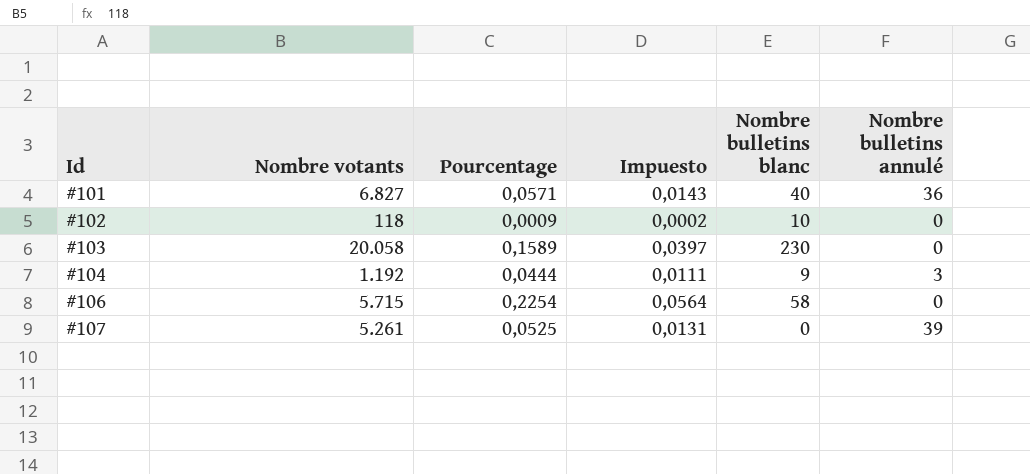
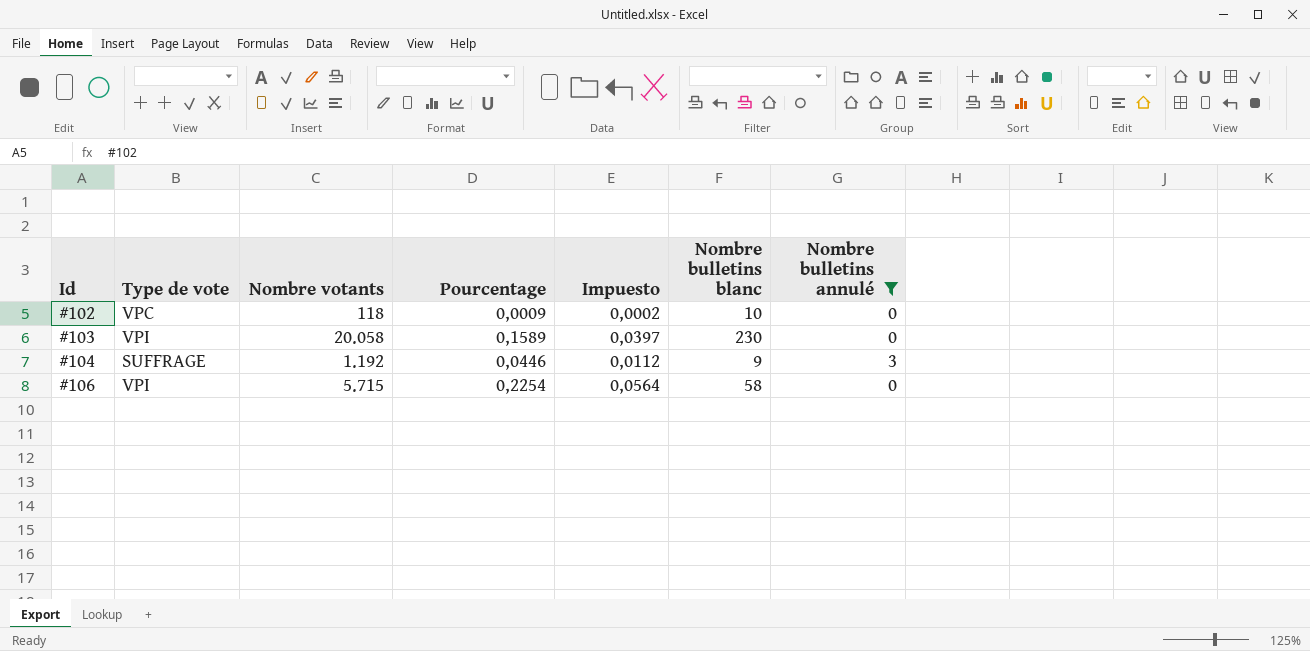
filter: none -> Nombre bulletins annulé <= 3
column Type de vote | position: none -> 2
#104 | Pourcentage: 0,0444 -> 0,0446
#104 | Impuesto: 0,0111 -> 0,0112

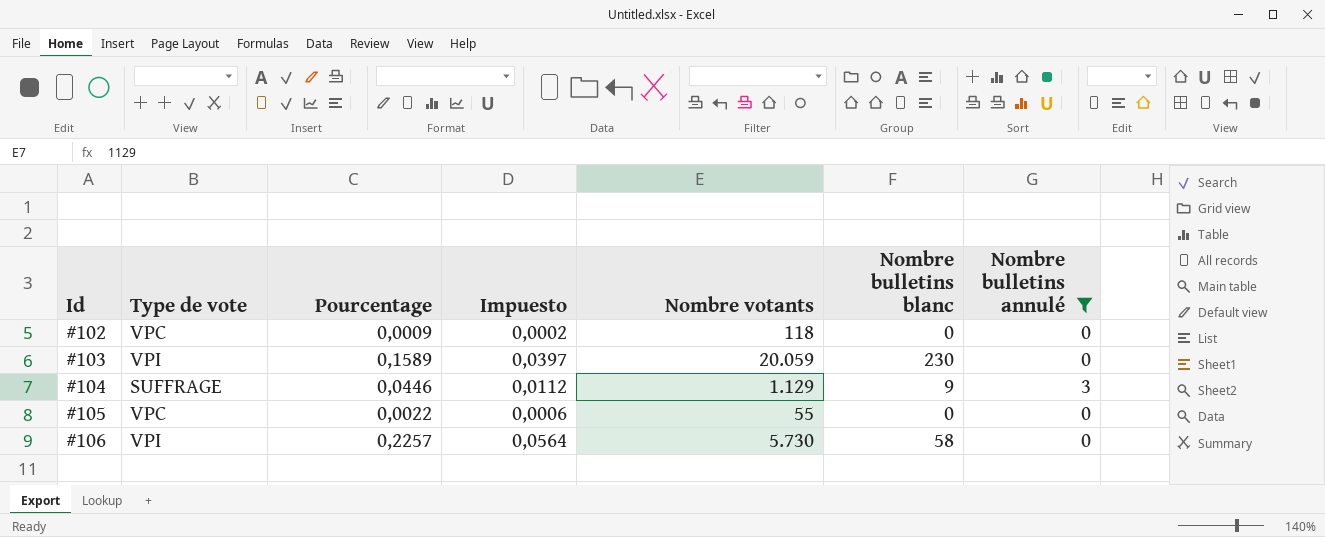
column Nombre votants | position: 3 -> 5
#102 | Nombre bulletins blanc: 10 -> 0
#103 | Nombre votants: 20.058 -> 20.059
#104 | Nombre votants: 1.192 -> 1.129
row #105: none -> VPC | 0,0022 | 0,0006 | 55 | 0 | 0
#106 | Pourcentage: 0,2254 -> 0,2257
#106 | Nombre votants: 5.715 -> 5.730

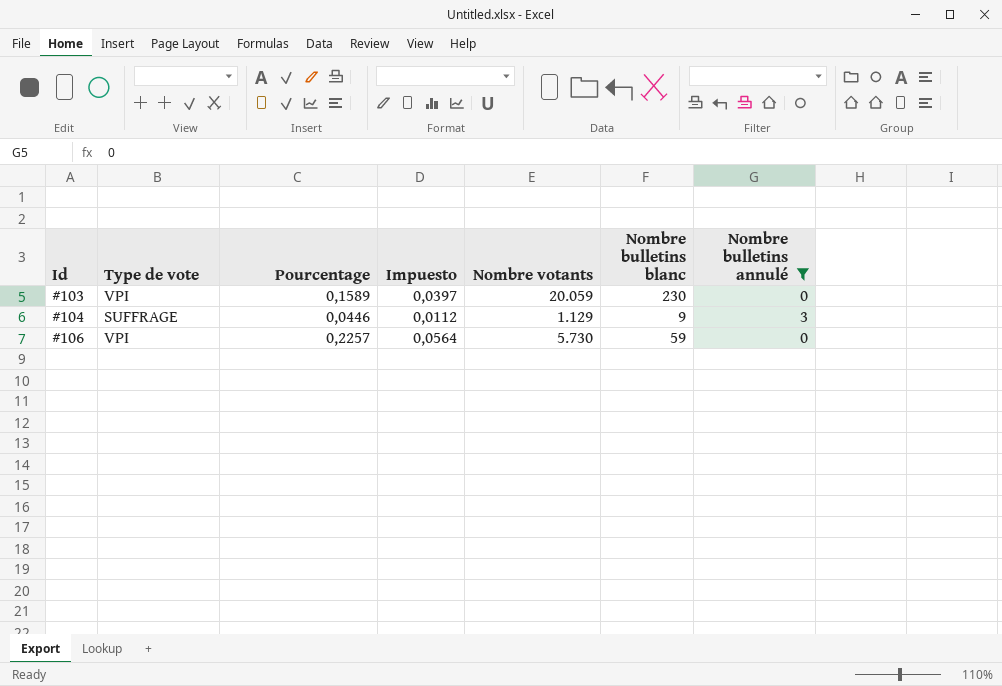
row #102: VPC | 0,0009 | 0,0002 | 118 | 0 | 0 -> none
row #105: VPC | 0,0022 | 0,0006 | 55 | 0 | 0 -> none
#106 | Nombre bulletins blanc: 58 -> 59

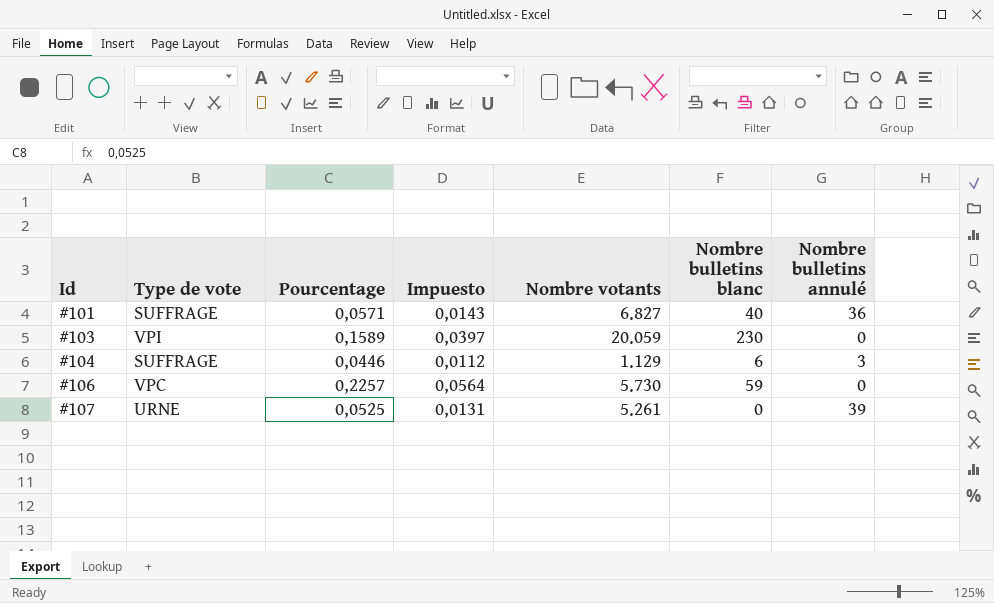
filter: Nombre bulletins annulé <= 3 -> none
#104 | Nombre bulletins blanc: 9 -> 6
#106 | Type de vote: VPI -> VPC

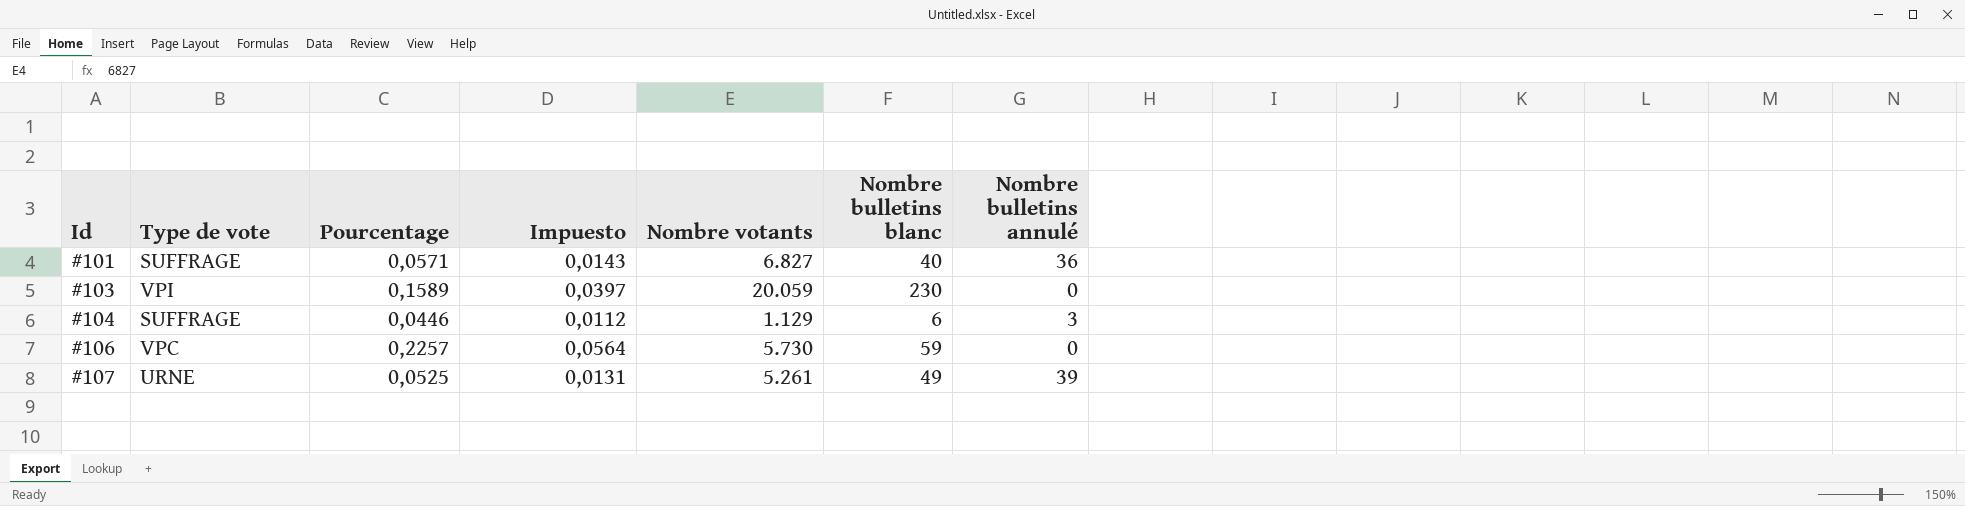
#107 | Nombre bulletins blanc: 0 -> 49

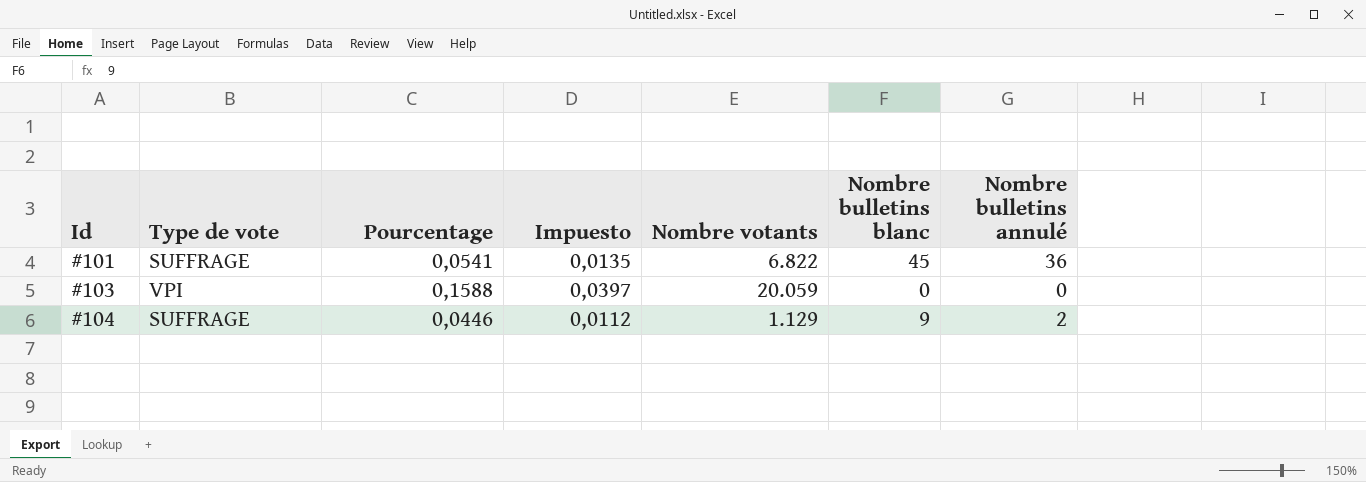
row #106: VPC | 0,2257 | 0,0564 | 5.730 | 59 | 0 -> none
row #107: URNE | 0,0525 | 0,0131 | 5.261 | 49 | 39 -> none
#101 | Pourcentage: 0,0571 -> 0,0541
#101 | Impuesto: 0,0143 -> 0,0135
#101 | Nombre votants: 6.827 -> 6.822
#101 | Nombre bulletins blanc: 40 -> 45
#103 | Pourcentage: 0,1589 -> 0,1588
#103 | Nombre bulletins blanc: 230 -> 0
#104 | Nombre bulletins blanc: 6 -> 9
#104 | Nombre bulletins annulé: 3 -> 2

